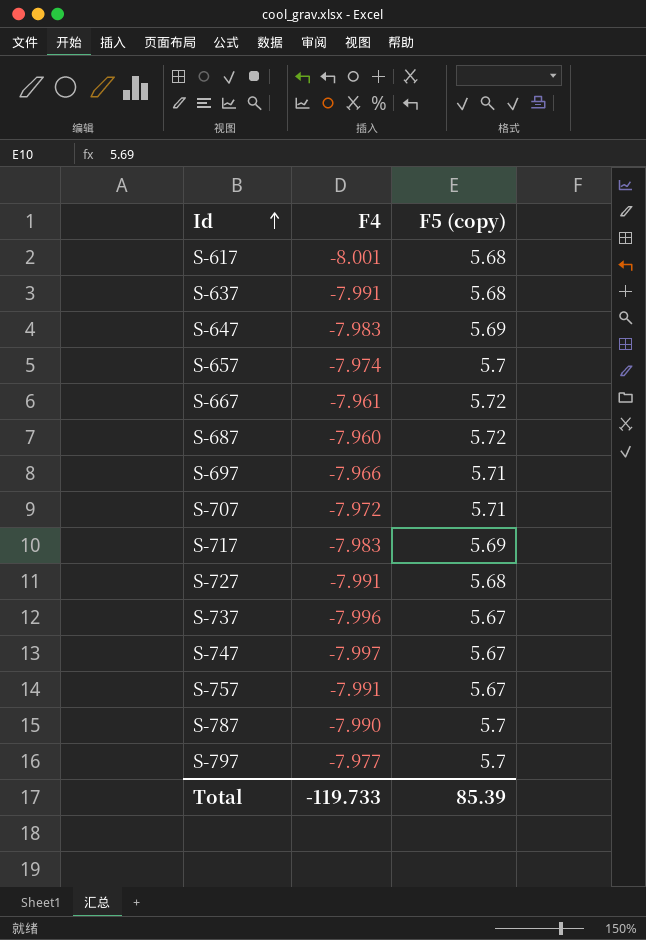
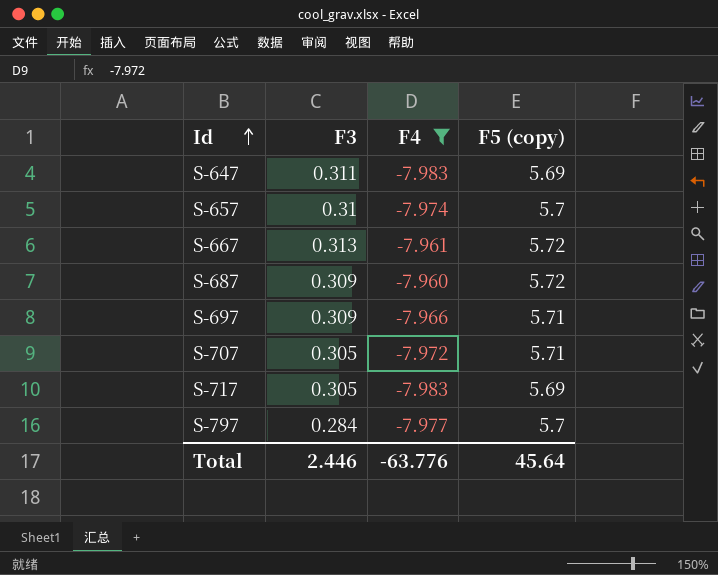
filter: none -> F4 >= -7.983
column F3 | position: none -> 2
Total | F4: -119.733 -> -63.776
Total | F5 (copy): 85.39 -> 45.64

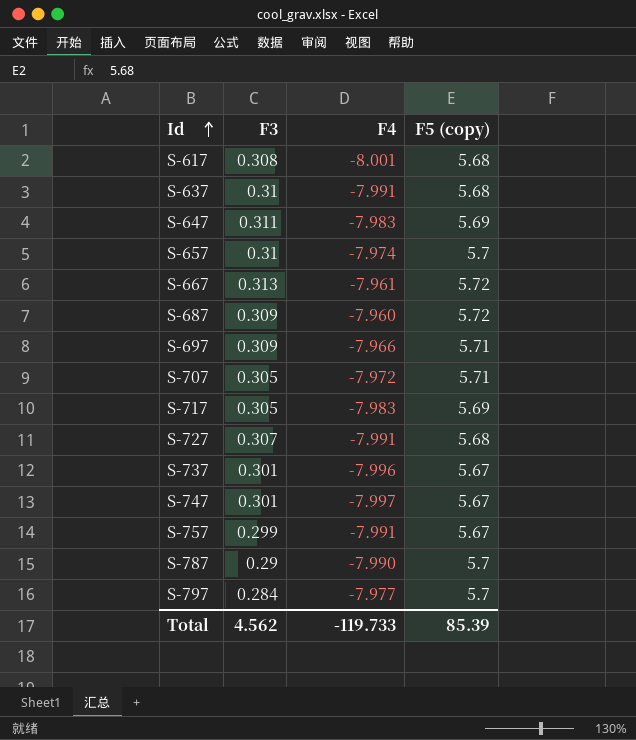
filter: F4 >= -7.983 -> none
Total | F3: 2.446 -> 4.562
Total | F4: -63.776 -> -119.733
Total | F5 (copy): 45.64 -> 85.39

